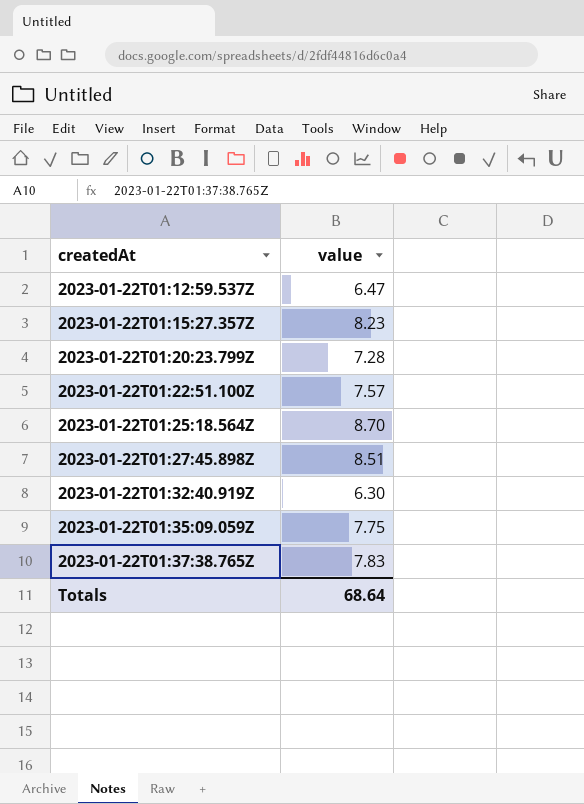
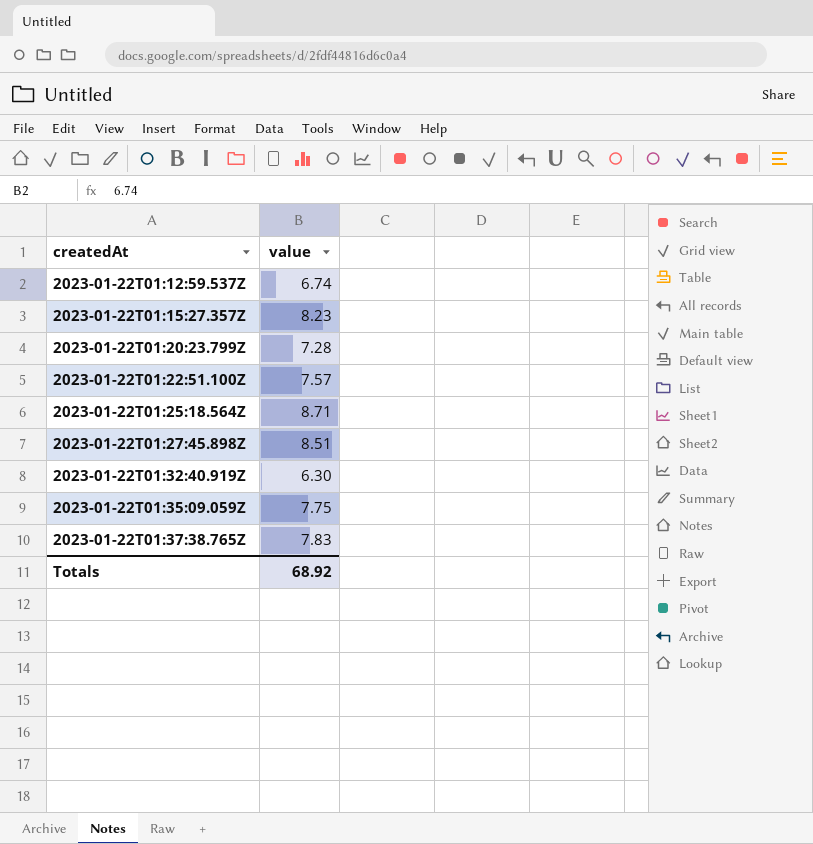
2023-01-22T01:12:59.537Z | value: 6.47 -> 6.74
2023-01-22T01:25:18.564Z | value: 8.70 -> 8.71
Totals | value: 68.64 -> 68.92

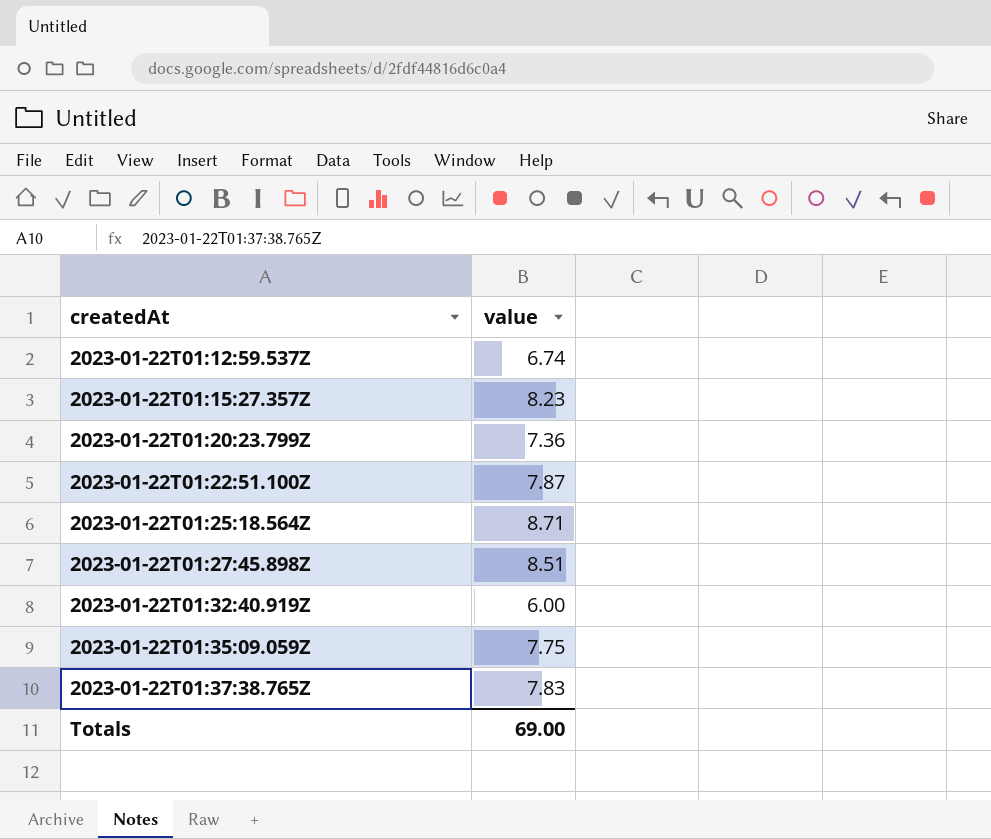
2023-01-22T01:20:23.799Z | value: 7.28 -> 7.36
2023-01-22T01:22:51.100Z | value: 7.57 -> 7.87
2023-01-22T01:32:40.919Z | value: 6.30 -> 6.00
Totals | value: 68.92 -> 69.00

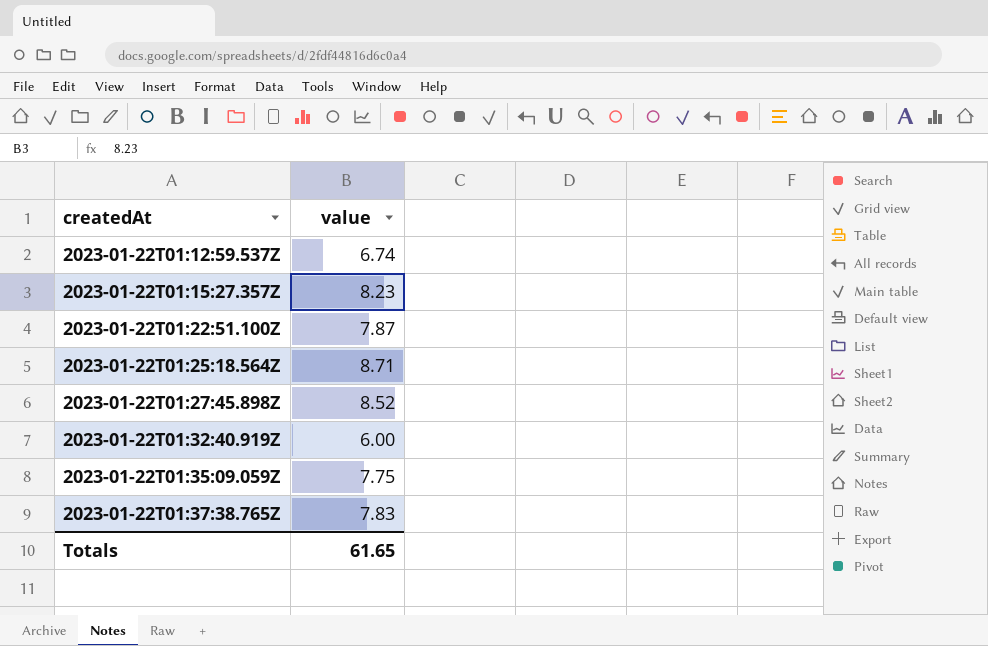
row 2023-01-22T01:20:23.799Z: 7.36 -> none
2023-01-22T01:27:45.898Z | value: 8.51 -> 8.52
Totals | value: 69.00 -> 61.65

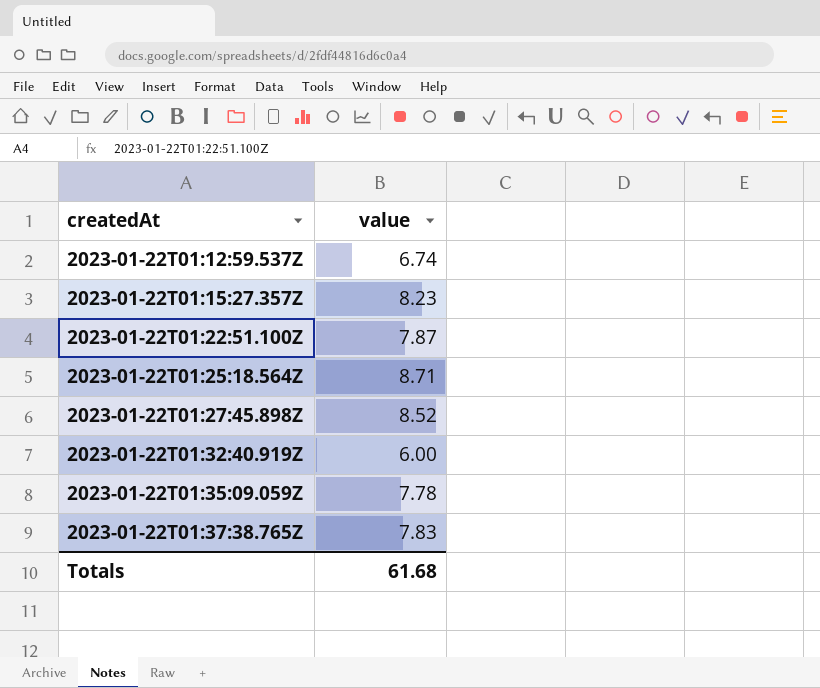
2023-01-22T01:35:09.059Z | value: 7.75 -> 7.78
Totals | value: 61.65 -> 61.68

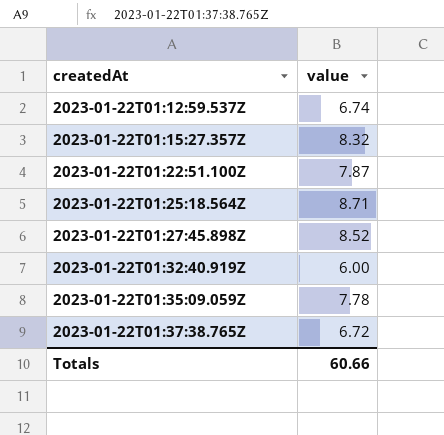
2023-01-22T01:15:27.357Z | value: 8.23 -> 8.32
2023-01-22T01:37:38.765Z | value: 7.83 -> 6.72
Totals | value: 61.68 -> 60.66

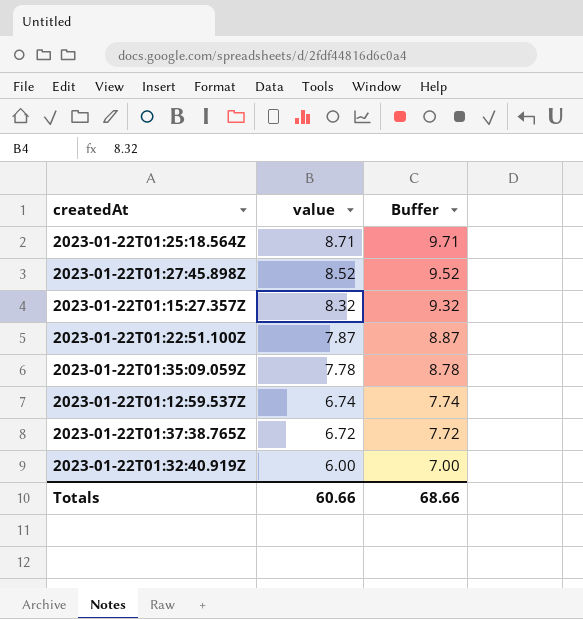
row order: createdAt ascending -> value descending
column Buffer | formula: none -> [value] + 1

